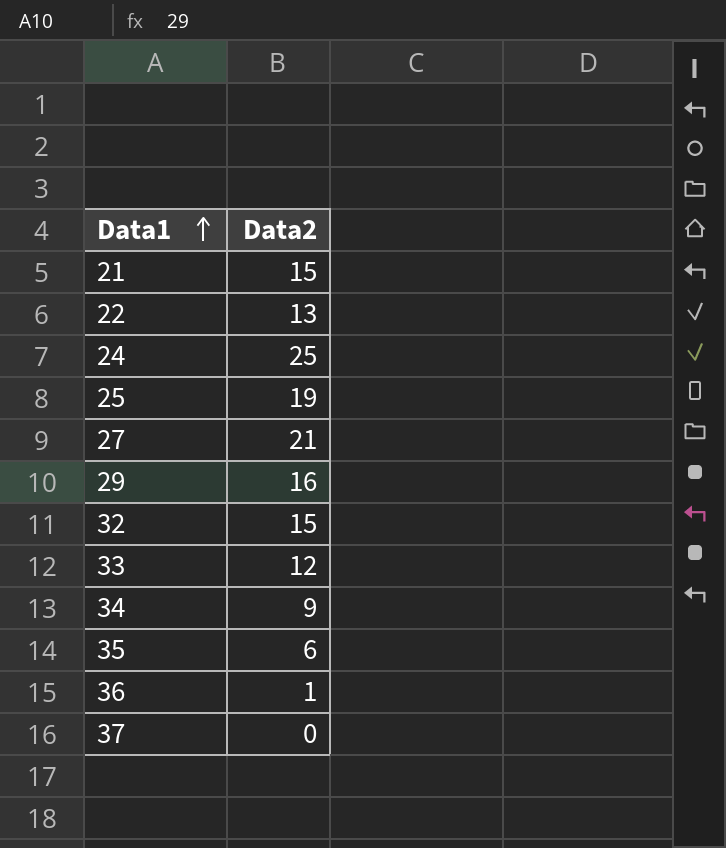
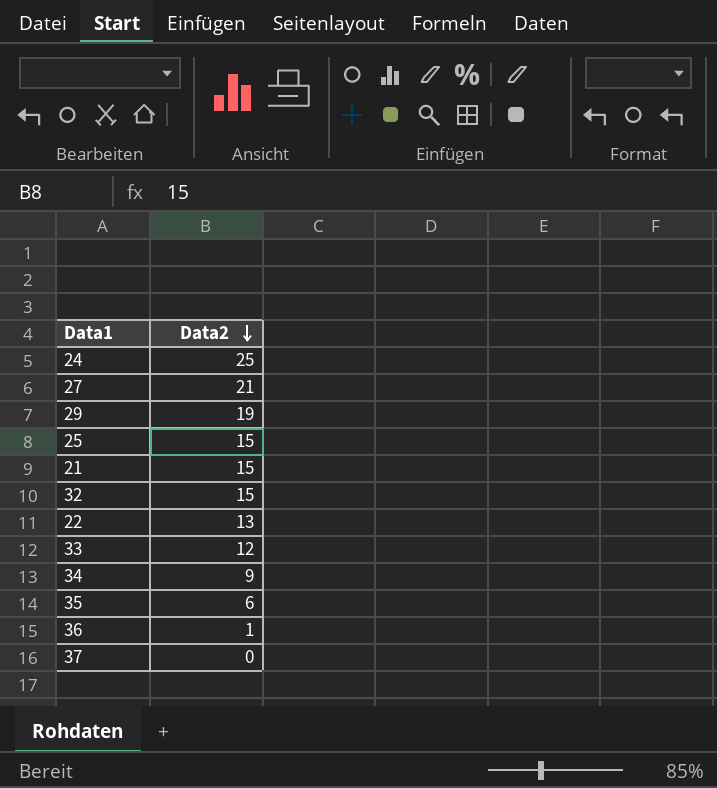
row order: Data1 ascending -> Data2 descending
29 | Data2: 16 -> 19
25 | Data2: 19 -> 15

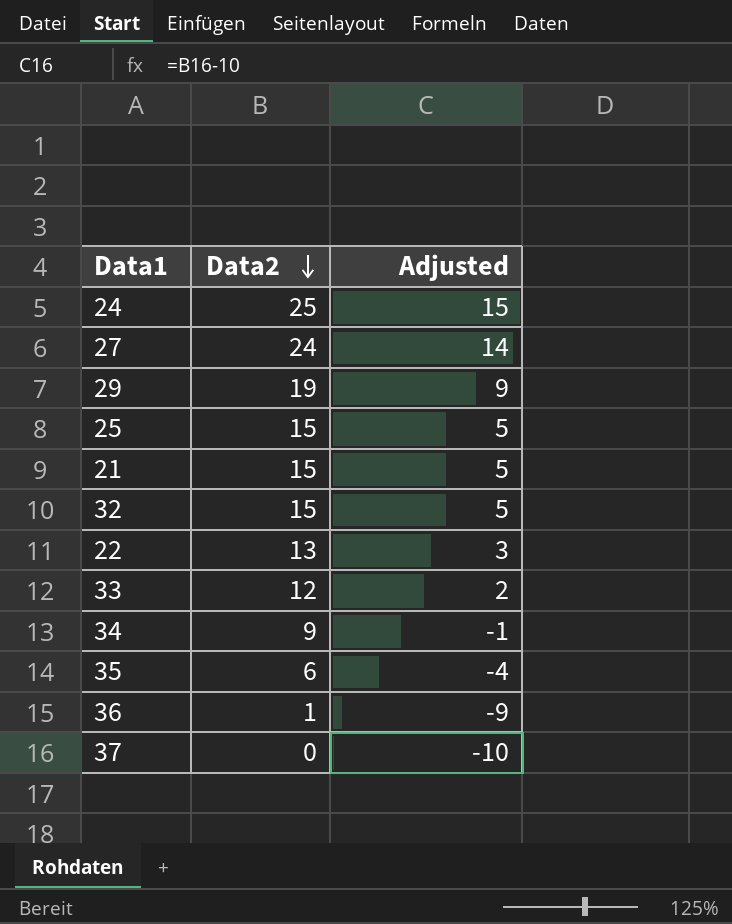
column Adjusted | formula: none -> [Data2] - 10
27 | Data2: 21 -> 24

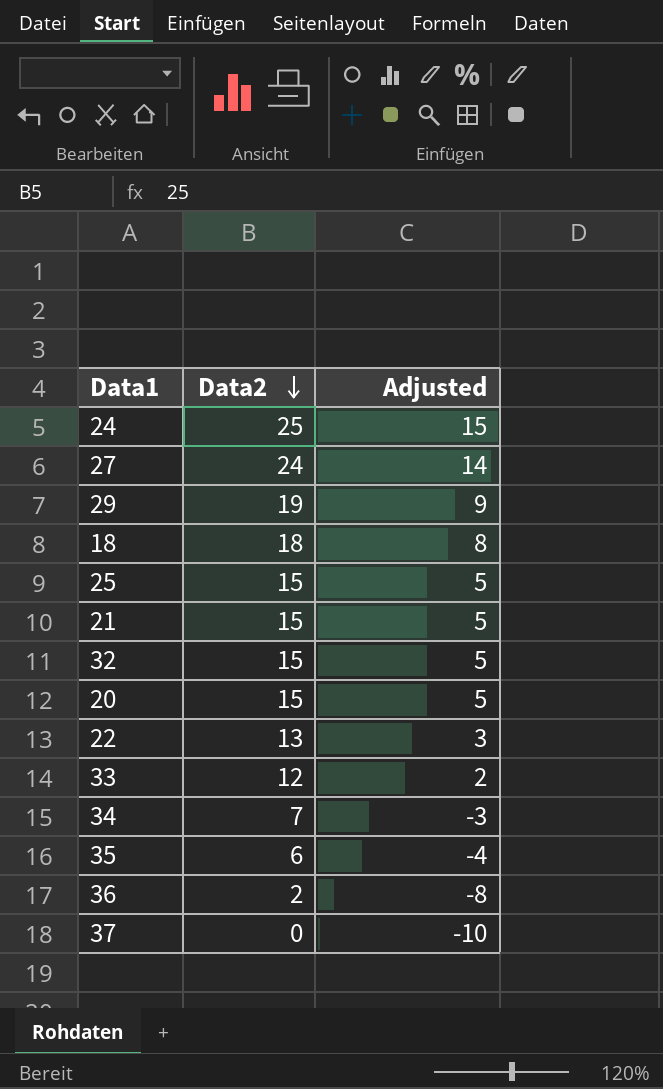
row 18: none -> 18 | 8
row 20: none -> 15 | 5
34 | Data2: 9 -> 7
34 | Adjusted: -1 -> -3
36 | Data2: 1 -> 2
36 | Adjusted: -9 -> -8

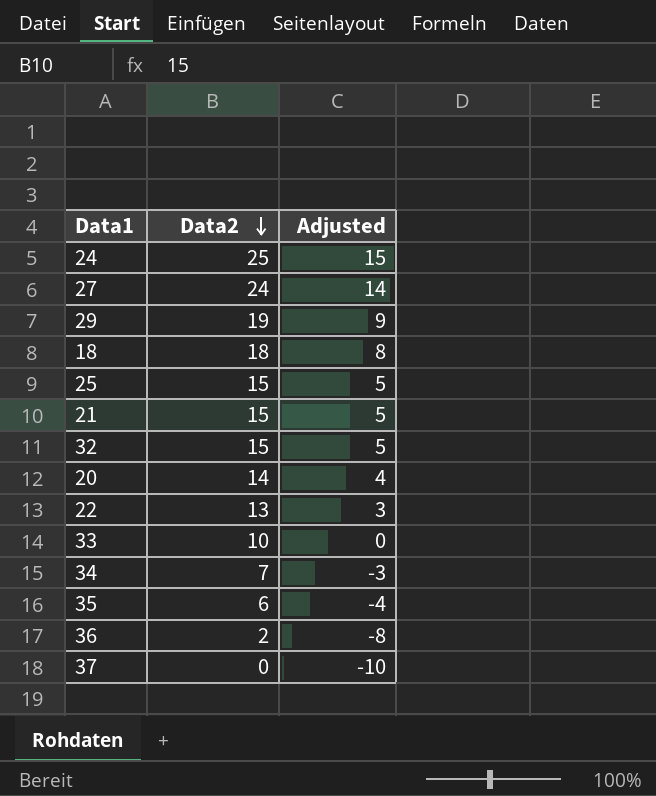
20 | Data2: 15 -> 14
20 | Adjusted: 5 -> 4
33 | Data2: 12 -> 10
33 | Adjusted: 2 -> 0

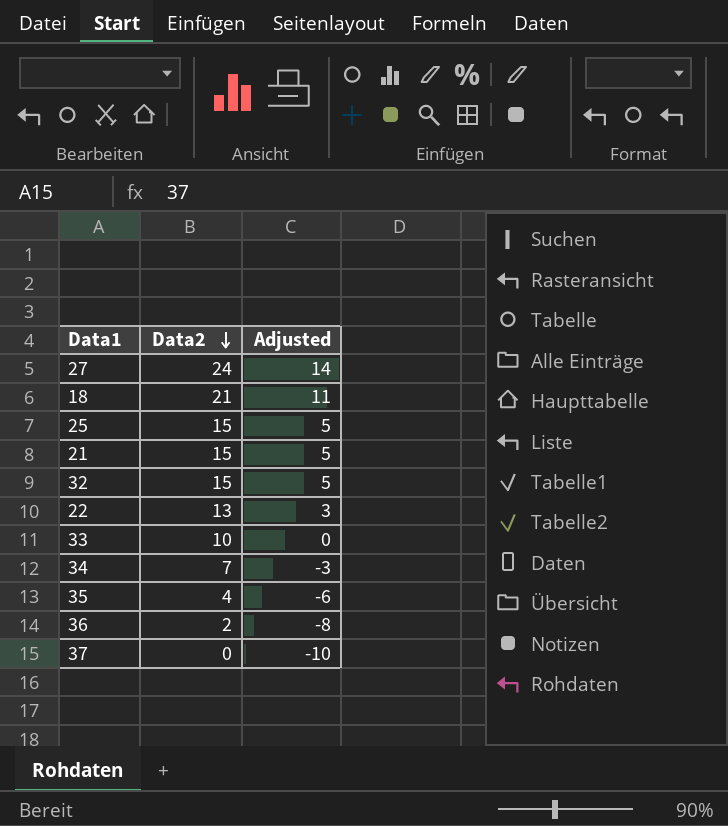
row 24: 25 | 15 -> none
row 29: 19 | 9 -> none
row 20: 14 | 4 -> none
18 | Data2: 18 -> 21
18 | Adjusted: 8 -> 11
35 | Data2: 6 -> 4
35 | Adjusted: -4 -> -6

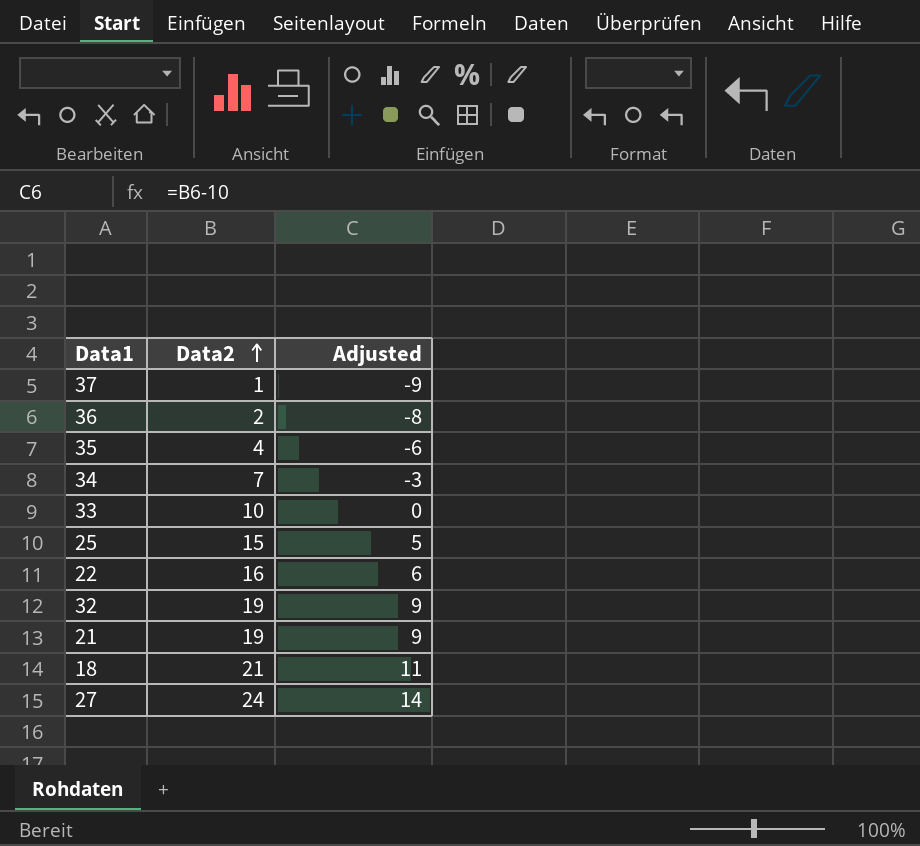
row order: Data2 descending -> Data2 ascending
37 | Data2: 0 -> 1
37 | Adjusted: -10 -> -9
22 | Data2: 13 -> 16
22 | Adjusted: 3 -> 6
32 | Data2: 15 -> 19
32 | Adjusted: 5 -> 9
21 | Data2: 15 -> 19
21 | Adjusted: 5 -> 9

